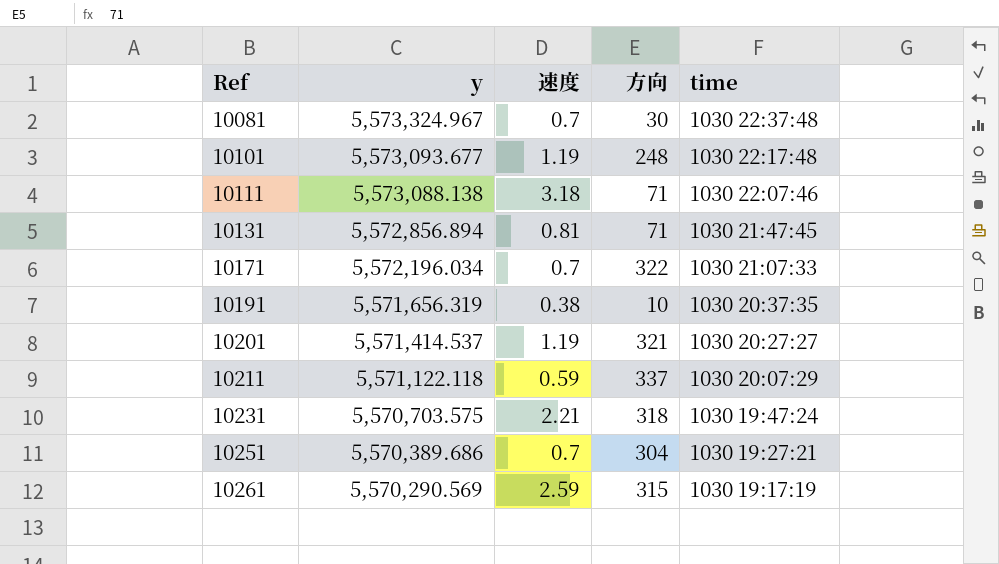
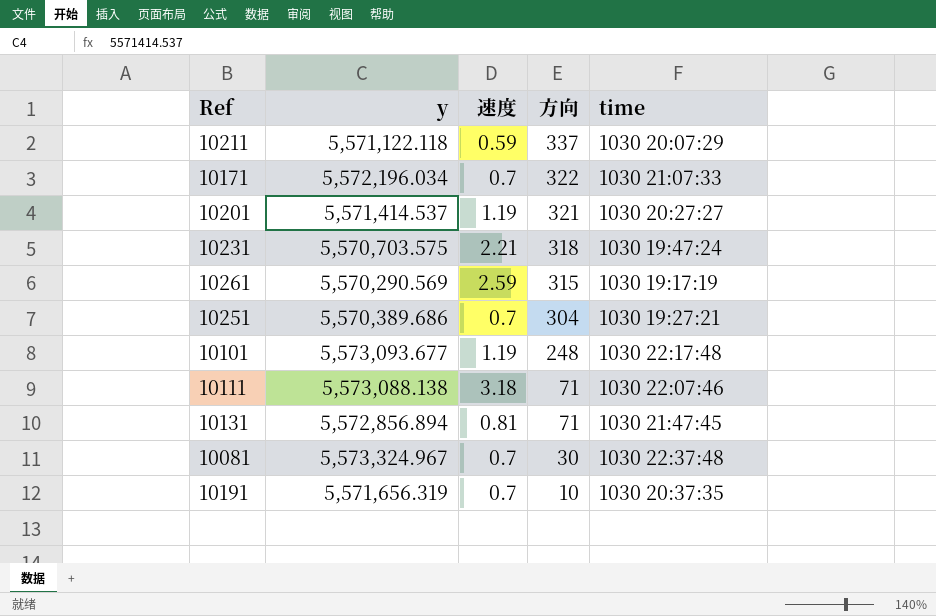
row order: Ref ascending -> 方向 descending
10191 | 速度: 0.38 -> 0.7

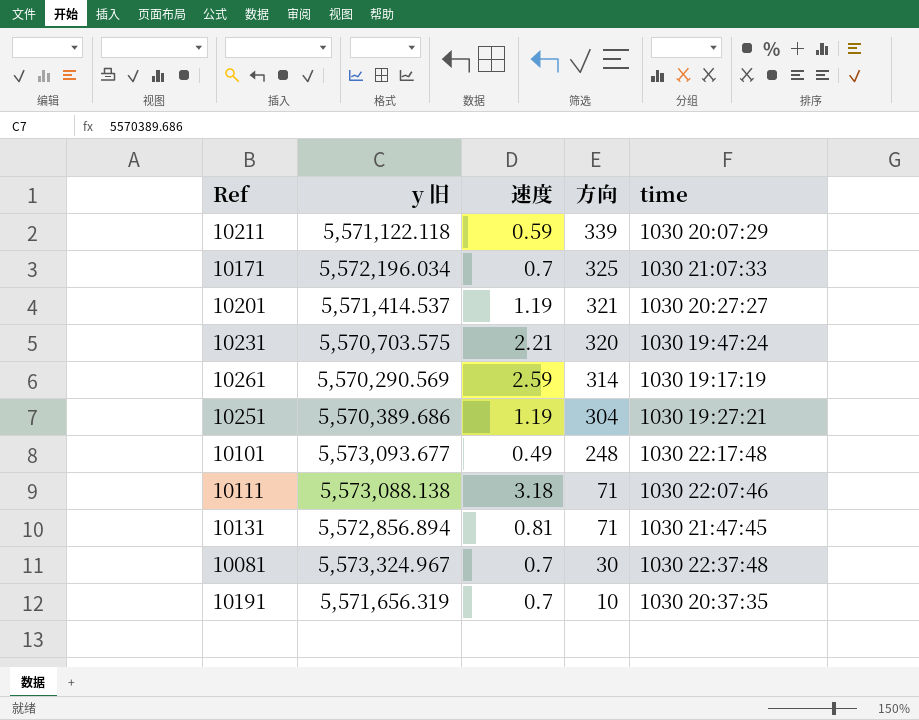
column name: y -> y 旧
10211 | 方向: 337 -> 339
10171 | 方向: 322 -> 325
10231 | 方向: 318 -> 320
10261 | 方向: 315 -> 314
10251 | 速度: 0.7 -> 1.19
10101 | 速度: 1.19 -> 0.49

